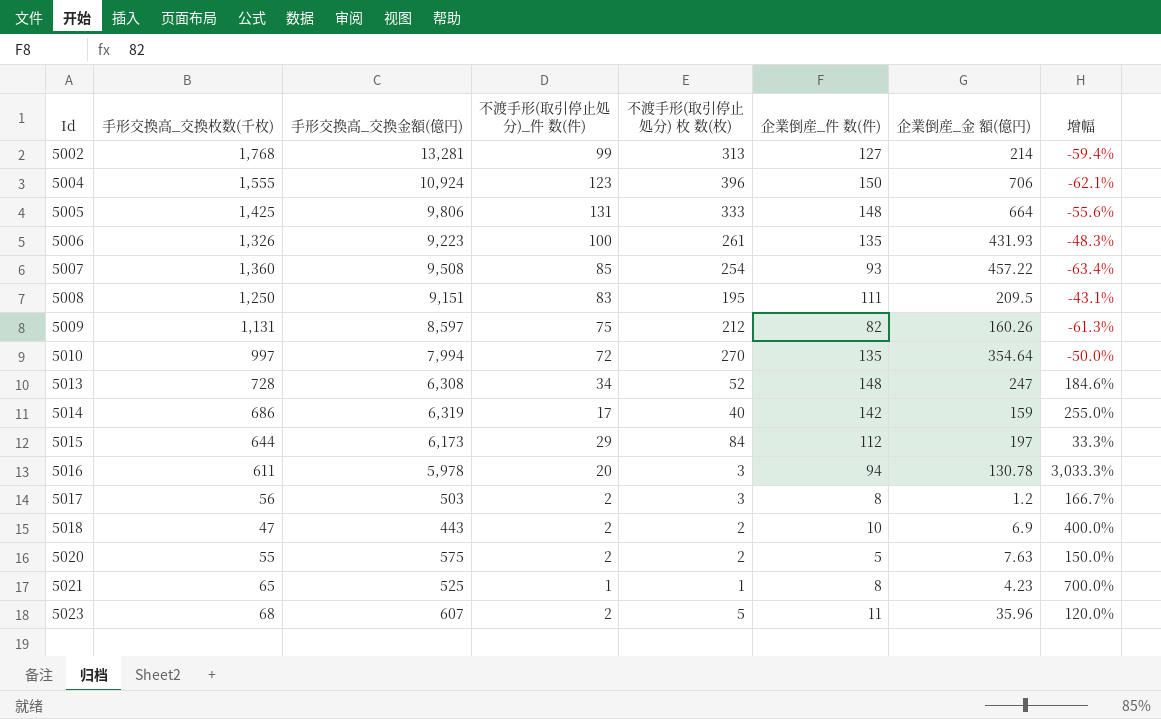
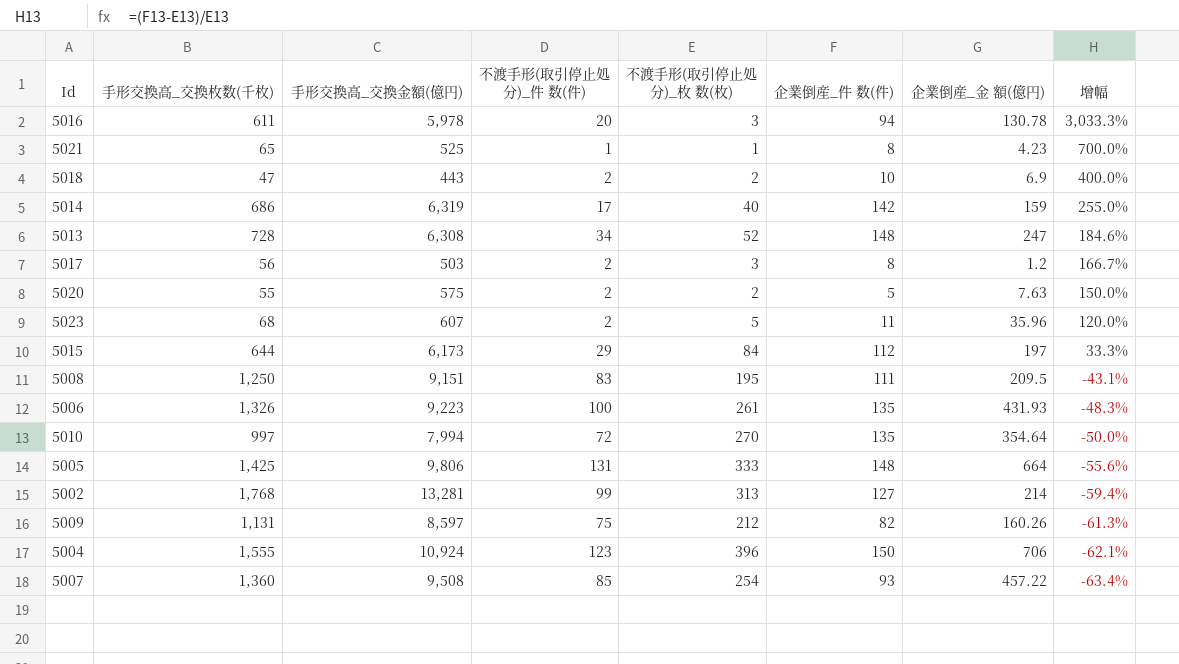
row order: Id ascending -> 增幅 descending
column name: 不渡手形(取引停止処分) 枚 数(枚) -> 不渡手形(取引停止処分)_枚 数(枚)

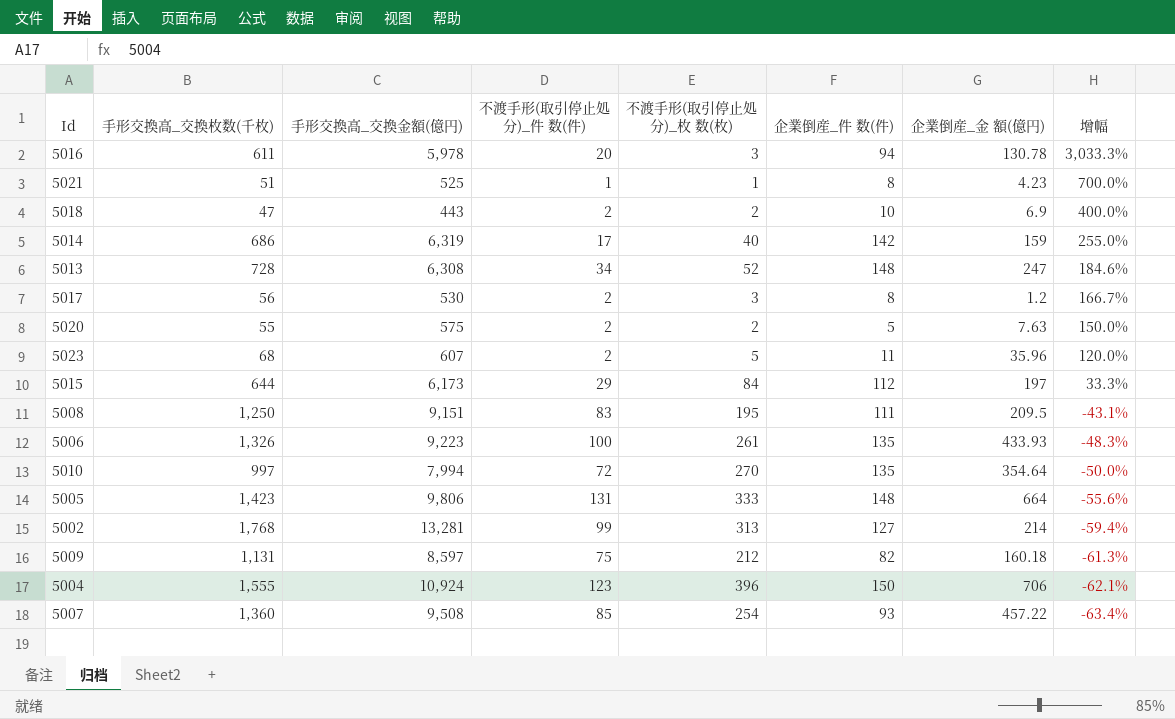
5021 | 手形交換高_交換枚数(千枚): 65 -> 51
5017 | 手形交換高_交換金額(億円): 503 -> 530
5006 | 企業倒産_金 額(億円): 431.93 -> 433.93
5005 | 手形交換高_交換枚数(千枚): 1,425 -> 1,423
5009 | 企業倒産_金 額(億円): 160.26 -> 160.18

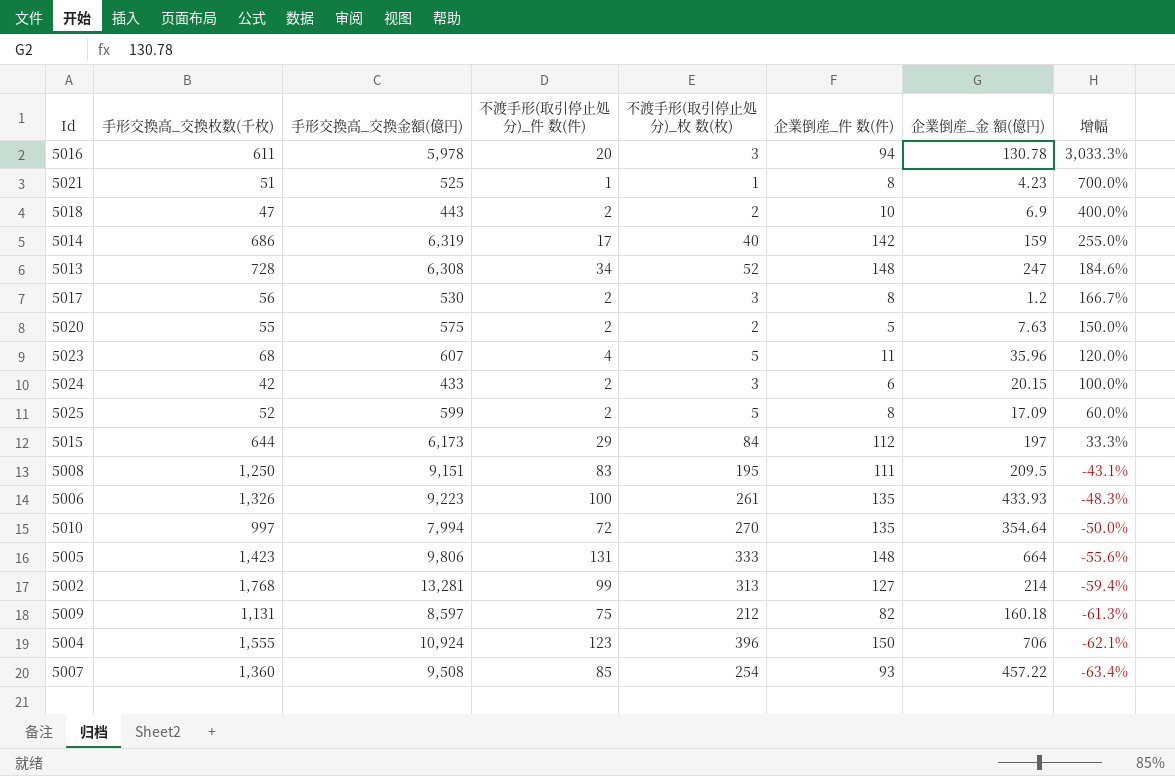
5023 | 不渡手形(取引停止処分)_件 数(件): 2 -> 4
row 5024: none -> 42 | 433 | 2 | 3 | 6 | 20.15 | 100.0%
row 5025: none -> 52 | 599 | 2 | 5 | 8 | 17.09 | 60.0%

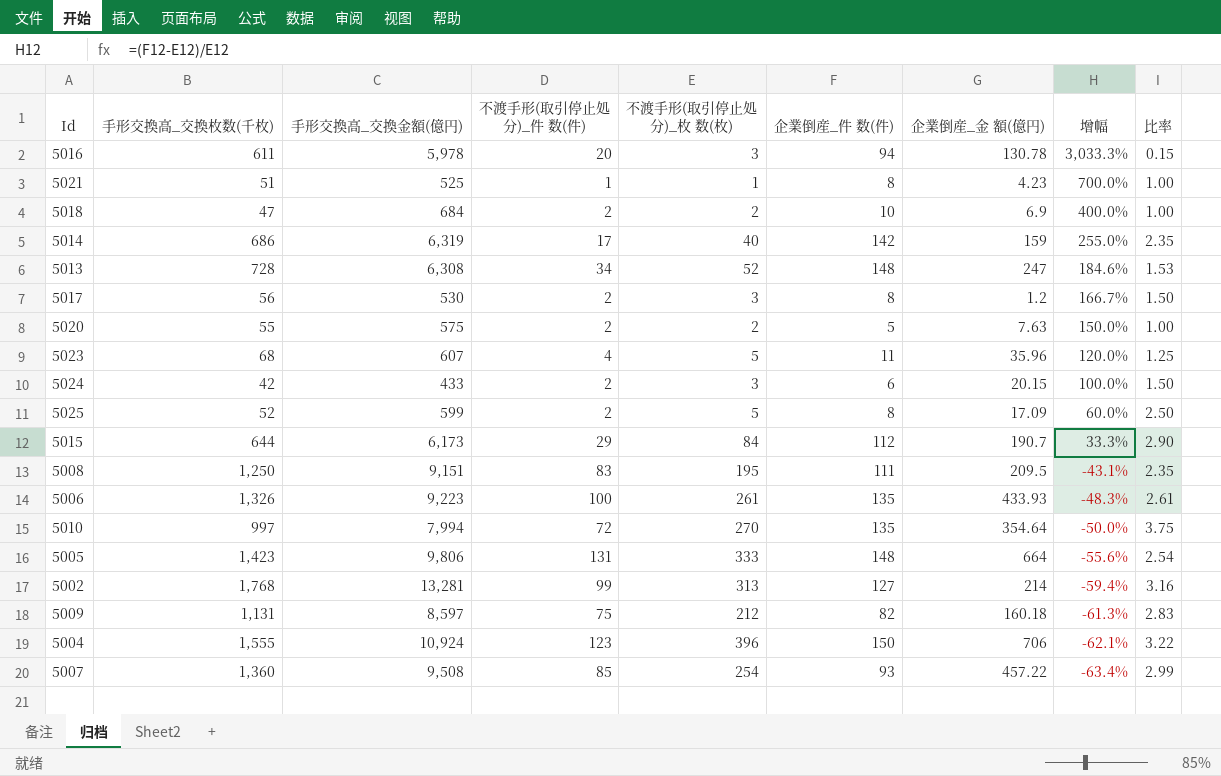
column 比率 | formula: none -> [不渡手形(取引停止処分)_枚 数(枚)] / [不渡手形(取引停止処分)_件 数(件)]
5018 | 手形交換高_交換金額(億円): 443 -> 684
5015 | 企業倒産_金 額(億円): 197 -> 190.7

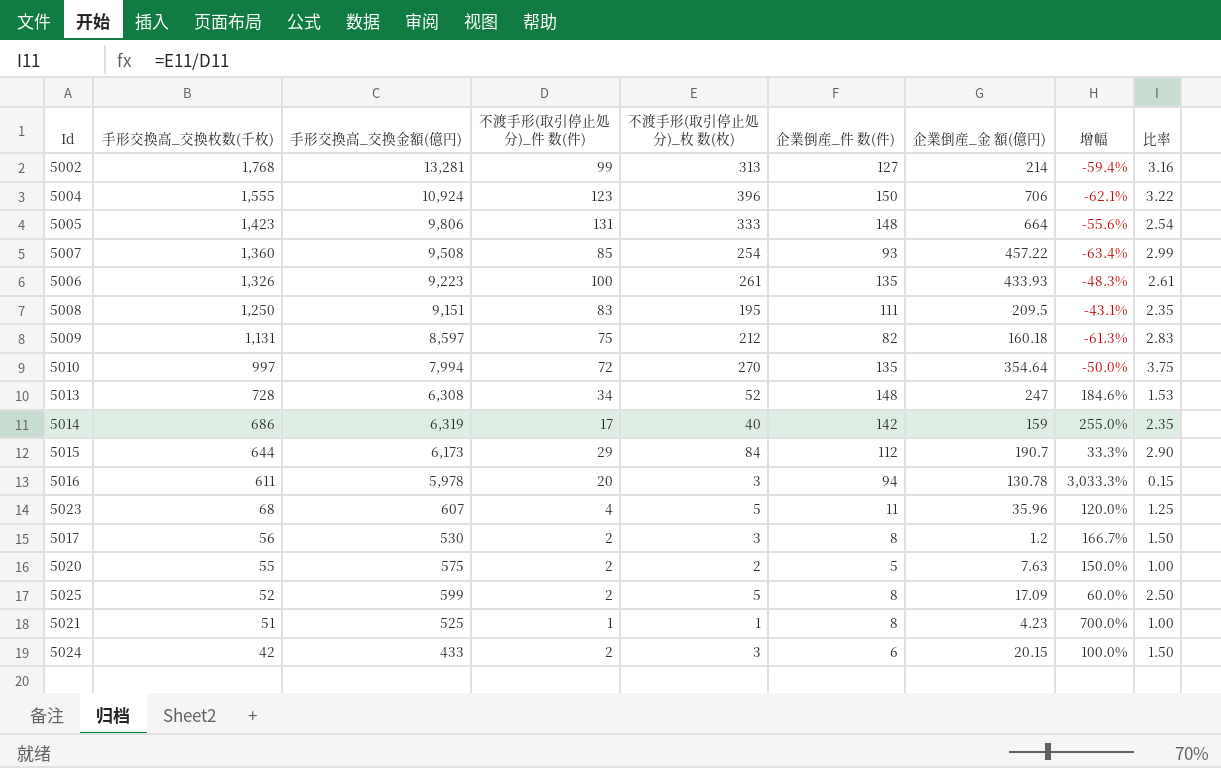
row order: 增幅 descending -> 手形交換高_交換枚数(千枚) descending
row 5018: 47 | 684 | 2 | 2 | 10 | 6.9 | 400.0% | 1.00 -> none

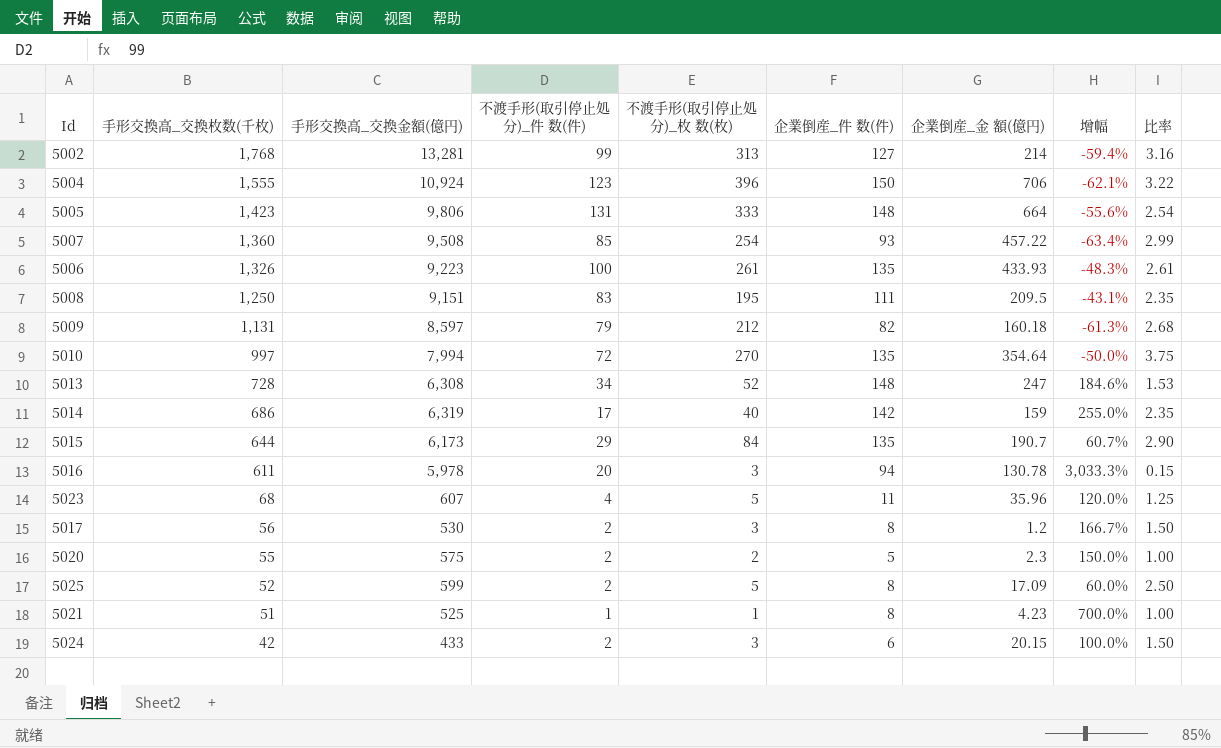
5009 | 不渡手形(取引停止処分)_件 数(件): 75 -> 79
5009 | 比率: 2.83 -> 2.68
5015 | 企業倒産_件 数(件): 112 -> 135
5015 | 增幅: 33.3% -> 60.7%
5020 | 企業倒産_金 額(億円): 7.63 -> 2.3

